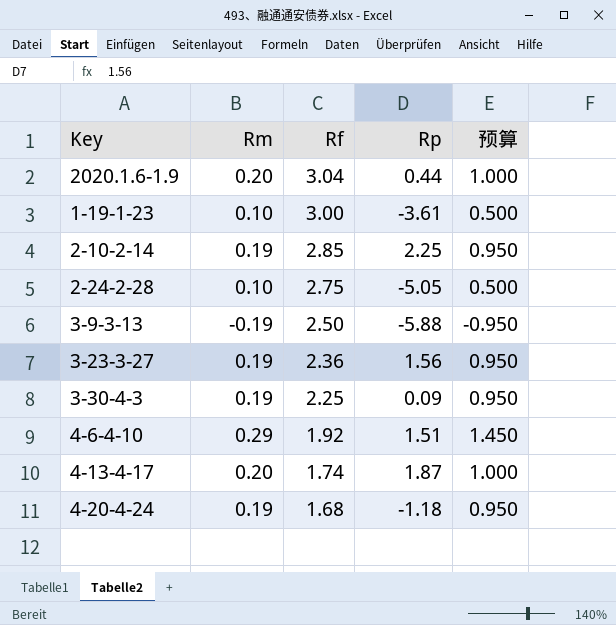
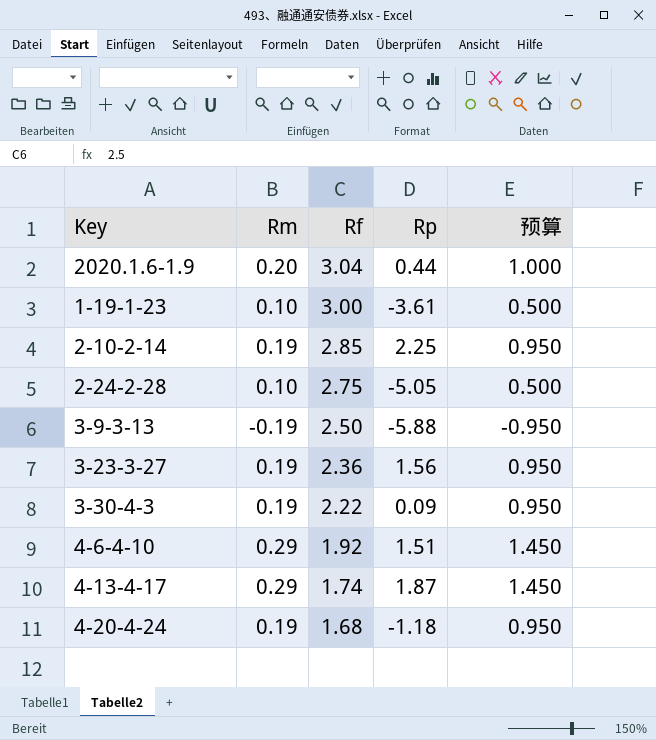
3-30-4-3 | Rf: 2.25 -> 2.22
4-13-4-17 | Rm: 0.20 -> 0.29
4-13-4-17 | 预算: 1.000 -> 1.450

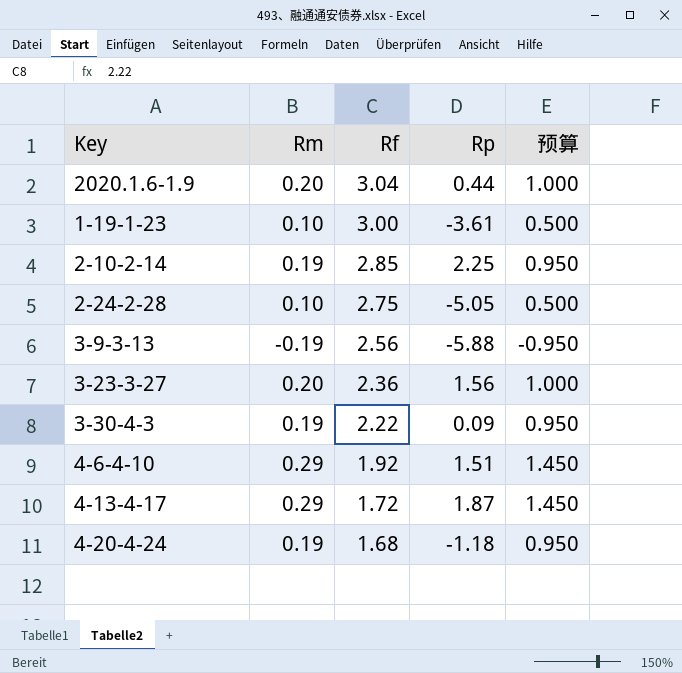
3-9-3-13 | Rf: 2.50 -> 2.56
3-23-3-27 | Rm: 0.19 -> 0.20
3-23-3-27 | 预算: 0.950 -> 1.000
4-13-4-17 | Rf: 1.74 -> 1.72

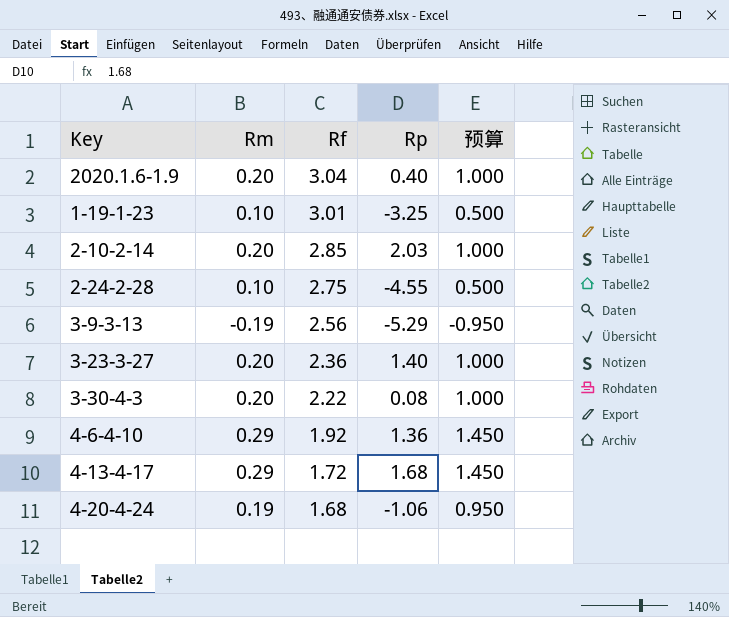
2020.1.6-1.9 | Rp: 0.44 -> 0.40
1-19-1-23 | Rf: 3.00 -> 3.01
1-19-1-23 | Rp: -3.61 -> -3.25
2-10-2-14 | Rm: 0.19 -> 0.20
2-10-2-14 | Rp: 2.25 -> 2.03
2-10-2-14 | 预算: 0.950 -> 1.000
2-24-2-28 | Rp: -5.05 -> -4.55
3-9-3-13 | Rp: -5.88 -> -5.29
3-23-3-27 | Rp: 1.56 -> 1.40
3-30-4-3 | Rm: 0.19 -> 0.20
3-30-4-3 | Rp: 0.09 -> 0.08
3-30-4-3 | 预算: 0.950 -> 1.000
4-6-4-10 | Rp: 1.51 -> 1.36
4-13-4-17 | Rp: 1.87 -> 1.68
4-20-4-24 | Rp: -1.18 -> -1.06

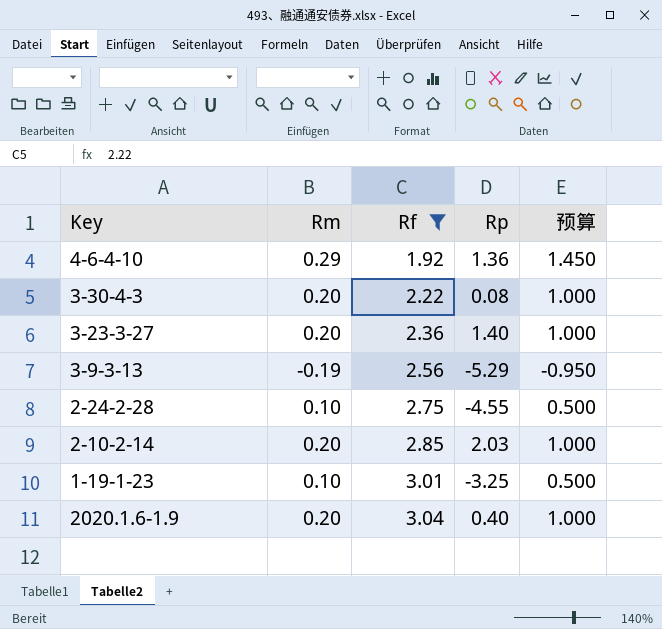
filter: none -> Rf >= 1.92
row order: Rf descending -> Rf ascending

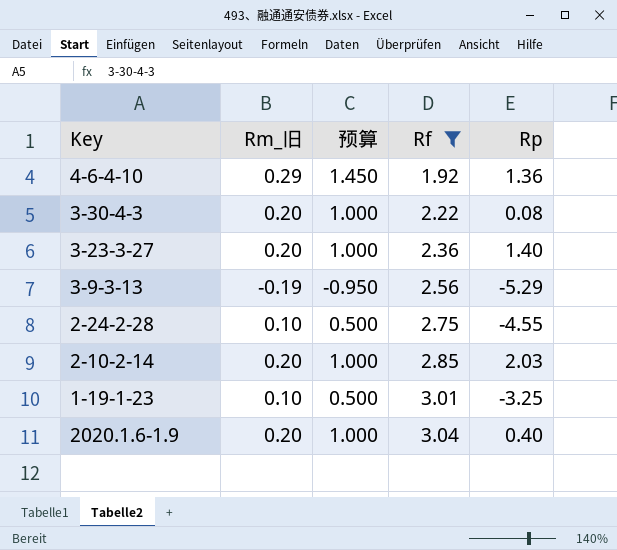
column name: Rm -> Rm_旧
column 预算 | position: 5 -> 3

